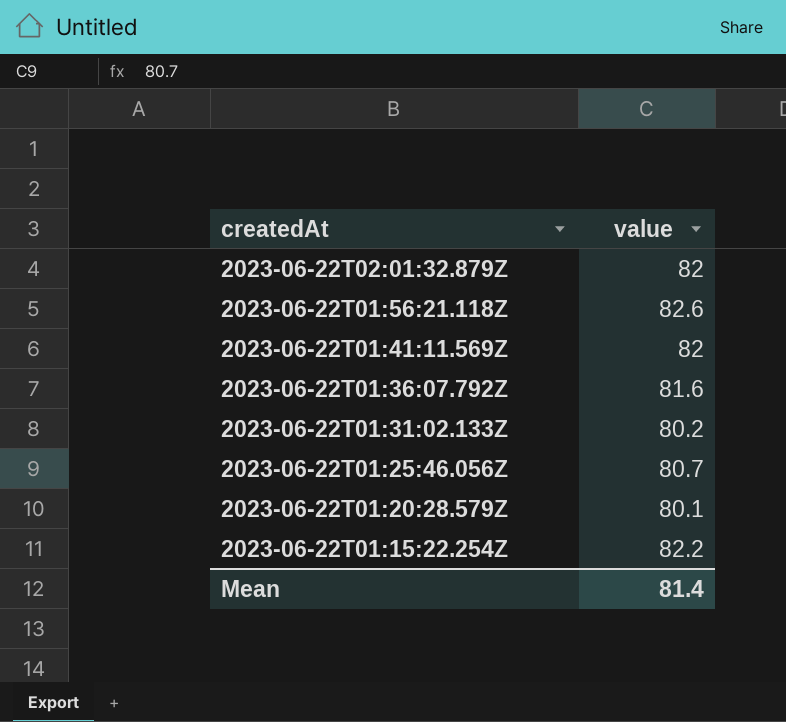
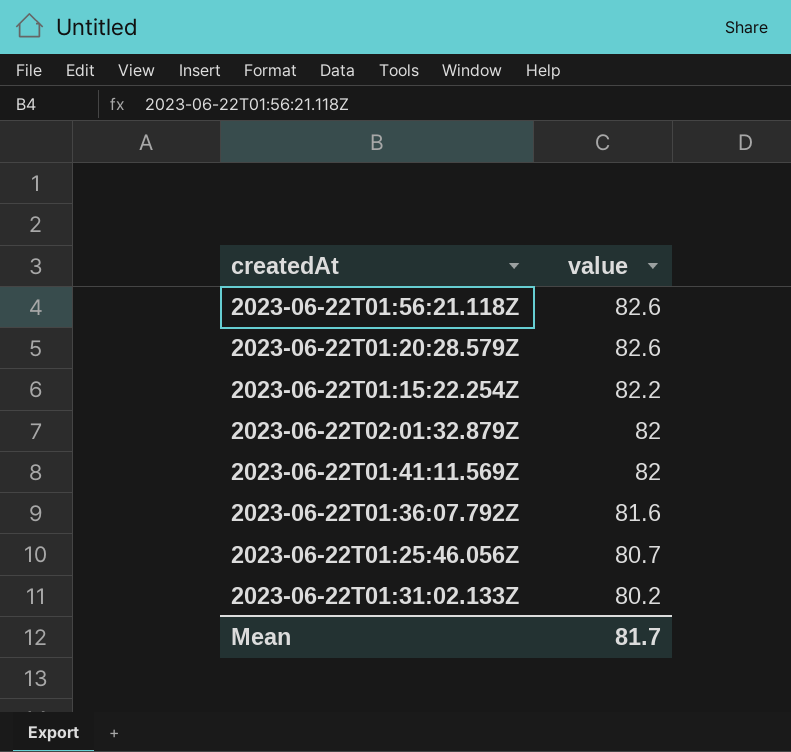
row order: createdAt descending -> value descending
2023-06-22T01:20:28.579Z | value: 80.1 -> 82.6
Mean | value: 81.4 -> 81.7

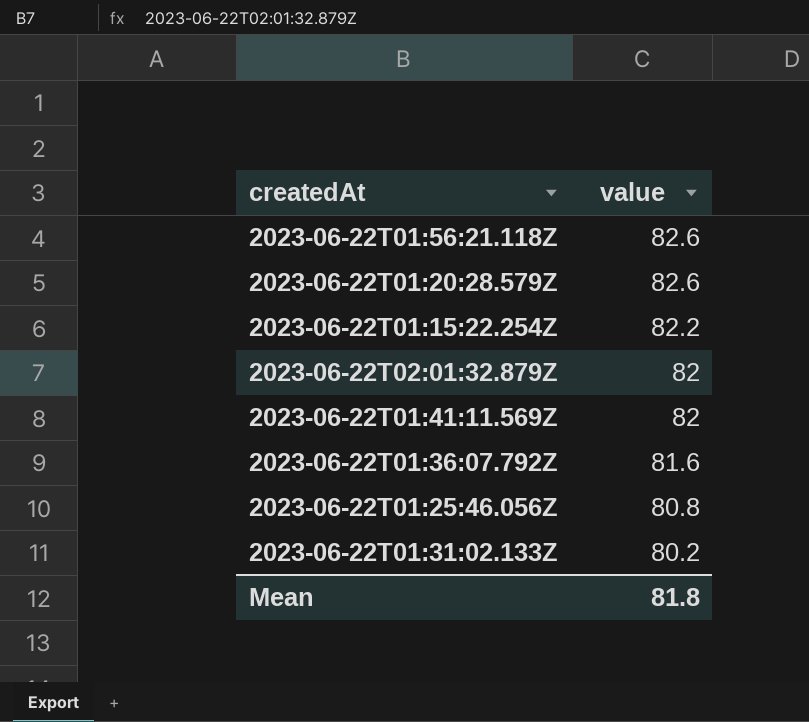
2023-06-22T01:25:46.056Z | value: 80.7 -> 80.8
Mean | value: 81.7 -> 81.8

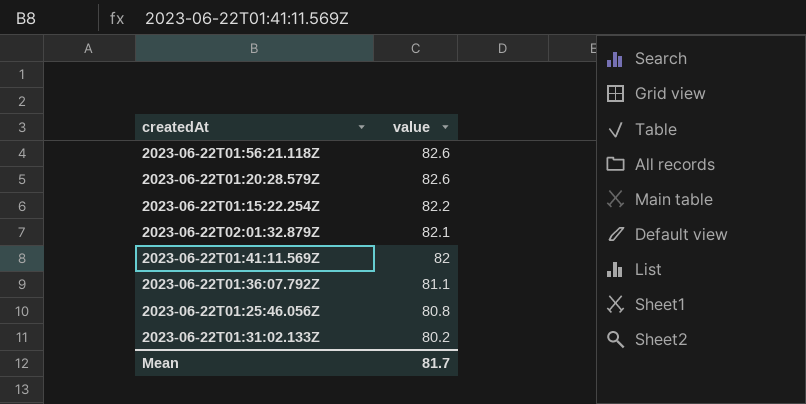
2023-06-22T02:01:32.879Z | value: 82 -> 82.1
2023-06-22T01:36:07.792Z | value: 81.6 -> 81.1
Mean | value: 81.8 -> 81.7

